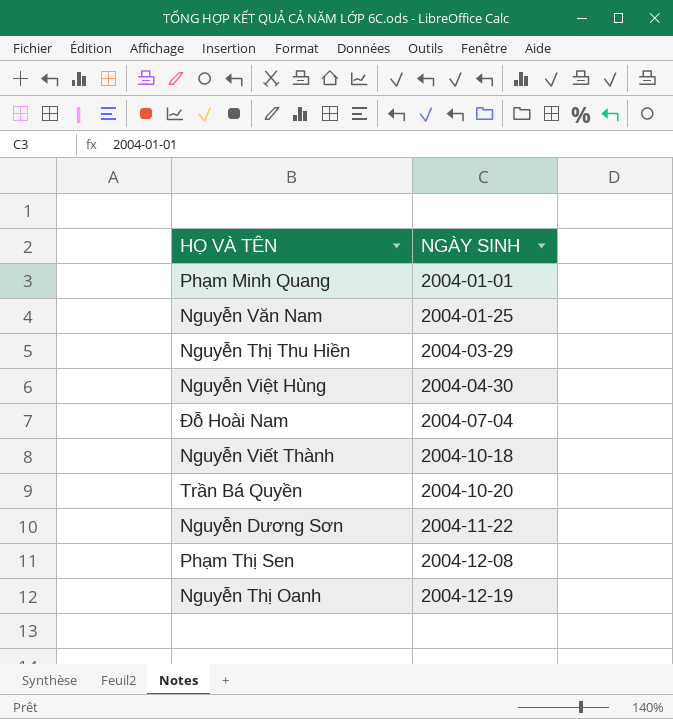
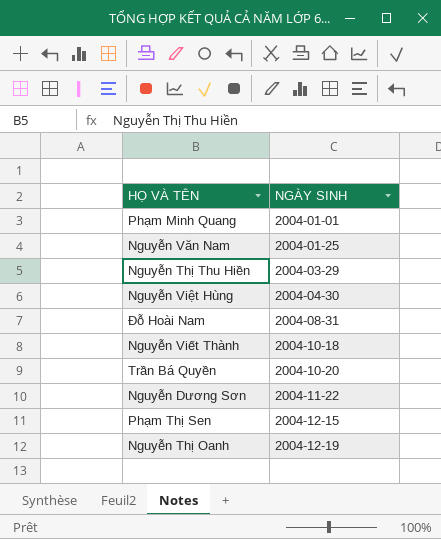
Đỗ Hoài Nam | NGÀY SINH: 2004-07-04 -> 2004-08-31
Phạm Thị Sen | NGÀY SINH: 2004-12-08 -> 2004-12-15

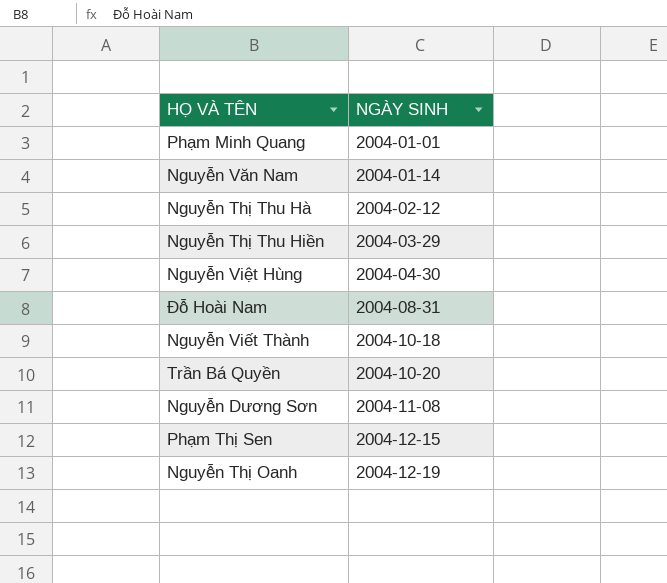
Nguyễn Văn Nam | NGÀY SINH: 2004-01-25 -> 2004-01-14
row Nguyễn Thị Thu Hà: none -> 2004-02-12
Nguyễn Dương Sơn | NGÀY SINH: 2004-11-22 -> 2004-11-08

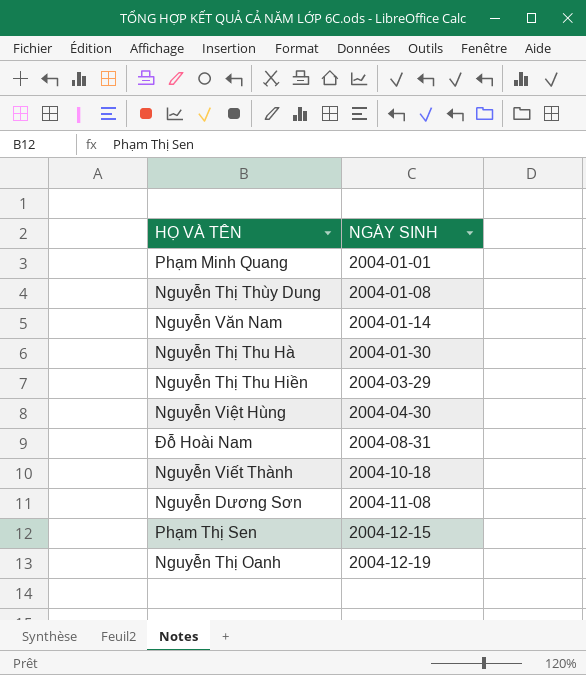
row Trần Bá Quyền: 2004-10-20 -> none
row Nguyễn Thị Thùy Dung: none -> 2004-01-08
Nguyễn Thị Thu Hà | NGÀY SINH: 2004-02-12 -> 2004-01-30

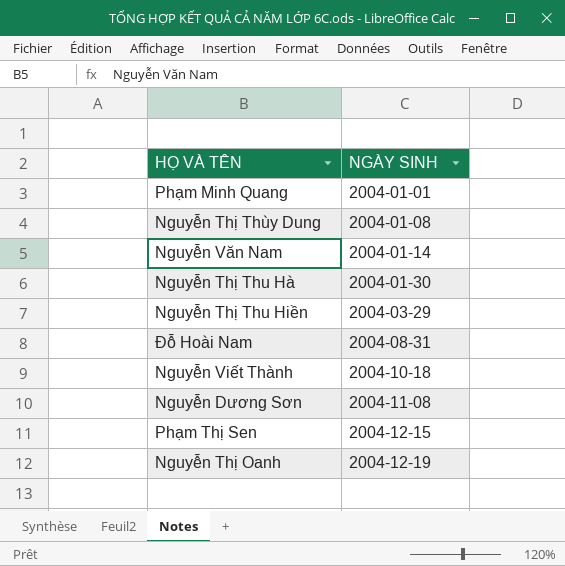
row Nguyễn Việt Hùng: 2004-04-30 -> none

